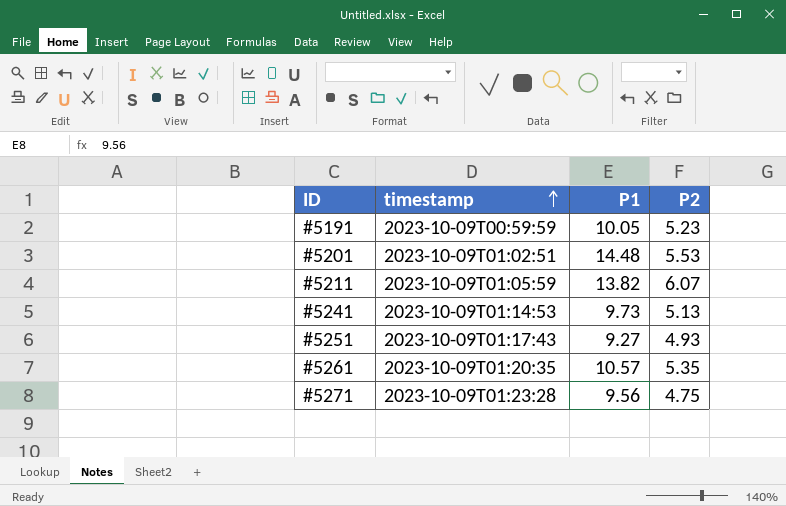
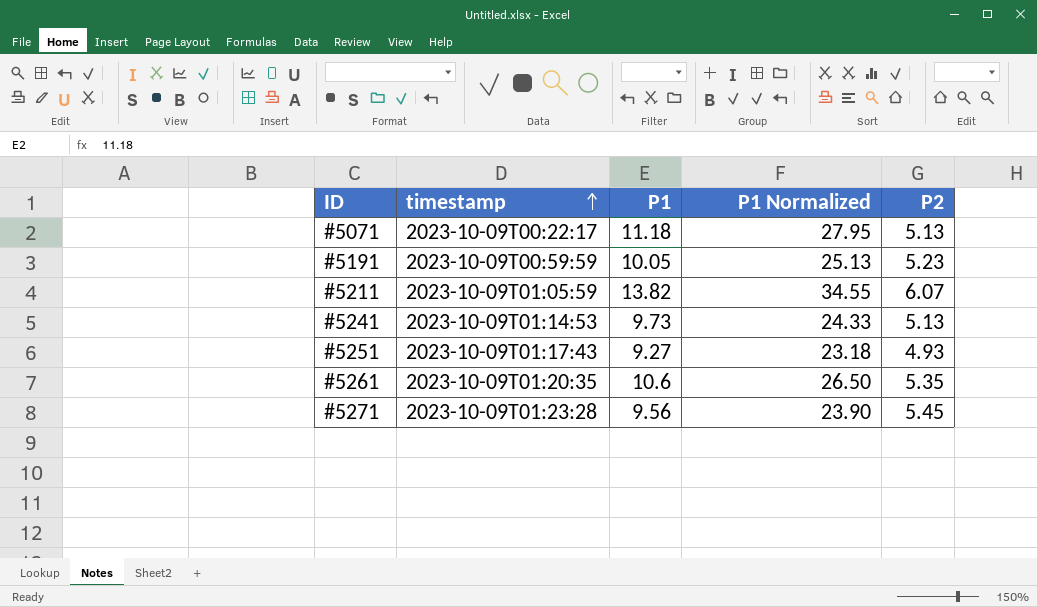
column P1 Normalized | formula: none -> [P1] * 2.5
row #5201: 2023-10-09T01:02:51 | 14.48 | 5.53 -> none
row #5071: none -> 2023-10-09T00:22:17 | 11.18 | 27.95 | 5.13
#5261 | P1: 10.57 -> 10.6
#5271 | P2: 4.75 -> 5.45

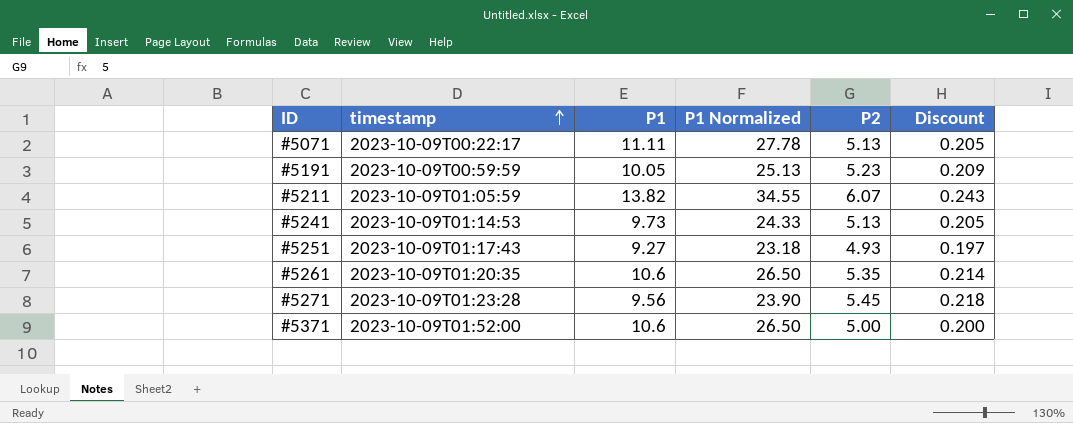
column Discount | formula: none -> [P2] * 0.04
#5071 | P1: 11.18 -> 11.11
#5071 | P1 Normalized: 27.95 -> 27.78
row #5371: none -> 2023-10-09T01:52:00 | 10.6 | 26.50 | 5.00 | 0.200

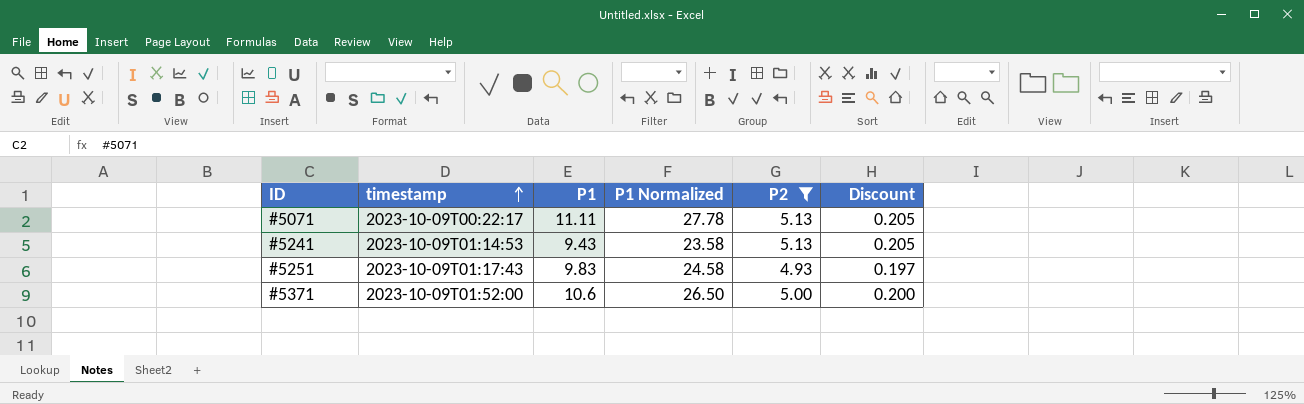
filter: none -> P2 <= 5.13
#5241 | P1: 9.73 -> 9.43
#5241 | P1 Normalized: 24.33 -> 23.58
#5251 | P1: 9.27 -> 9.83
#5251 | P1 Normalized: 23.18 -> 24.58

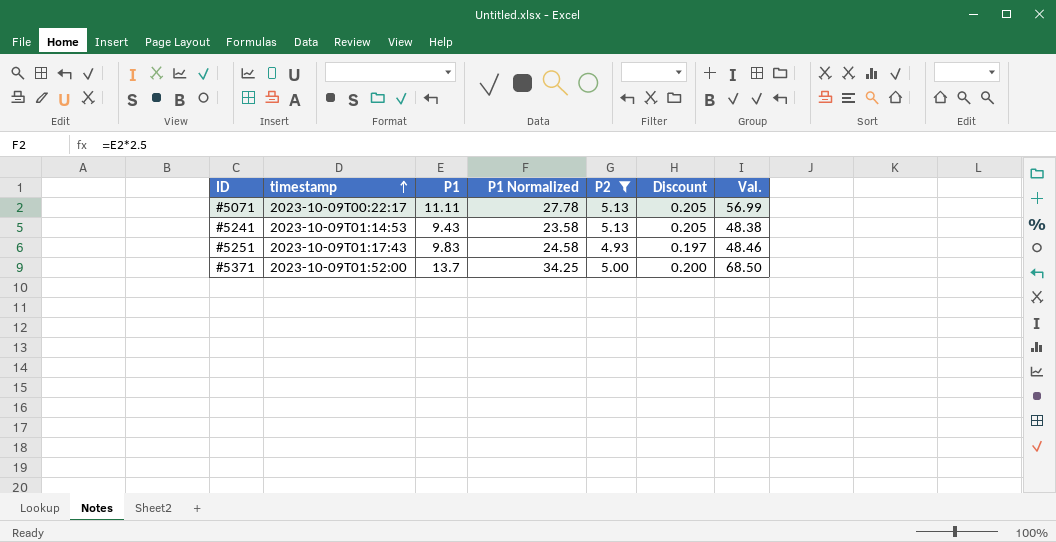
column Val. | formula: none -> [P1] * [P2]
#5371 | P1: 10.6 -> 13.7
#5371 | P1 Normalized: 26.50 -> 34.25

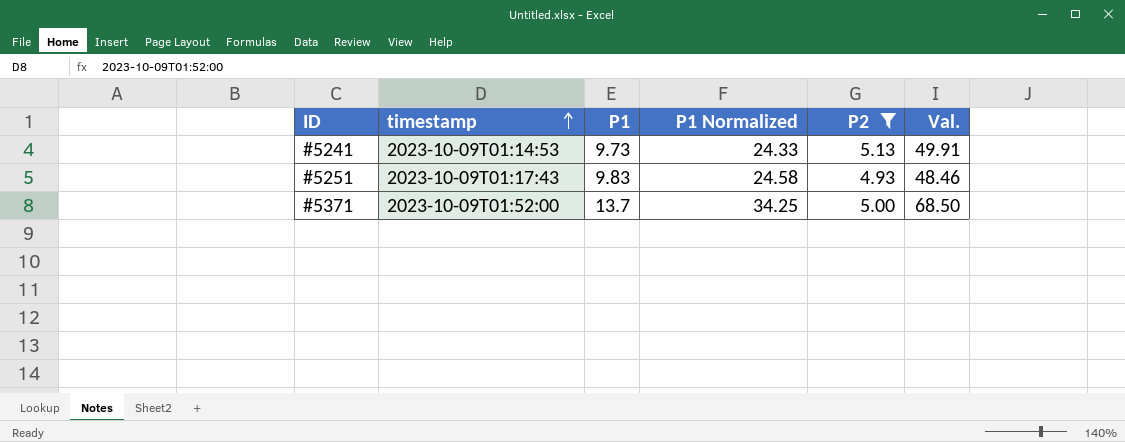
column Discount | formula: [P2] * 0.04 -> none
row #5071: 2023-10-09T00:22:17 | 11.11 | 27.78 | 5.13 | 0.205 | 56.99 -> none
#5241 | P1: 9.43 -> 9.73
#5241 | P1 Normalized: 23.58 -> 24.33
#5241 | Val.: 48.38 -> 49.91

